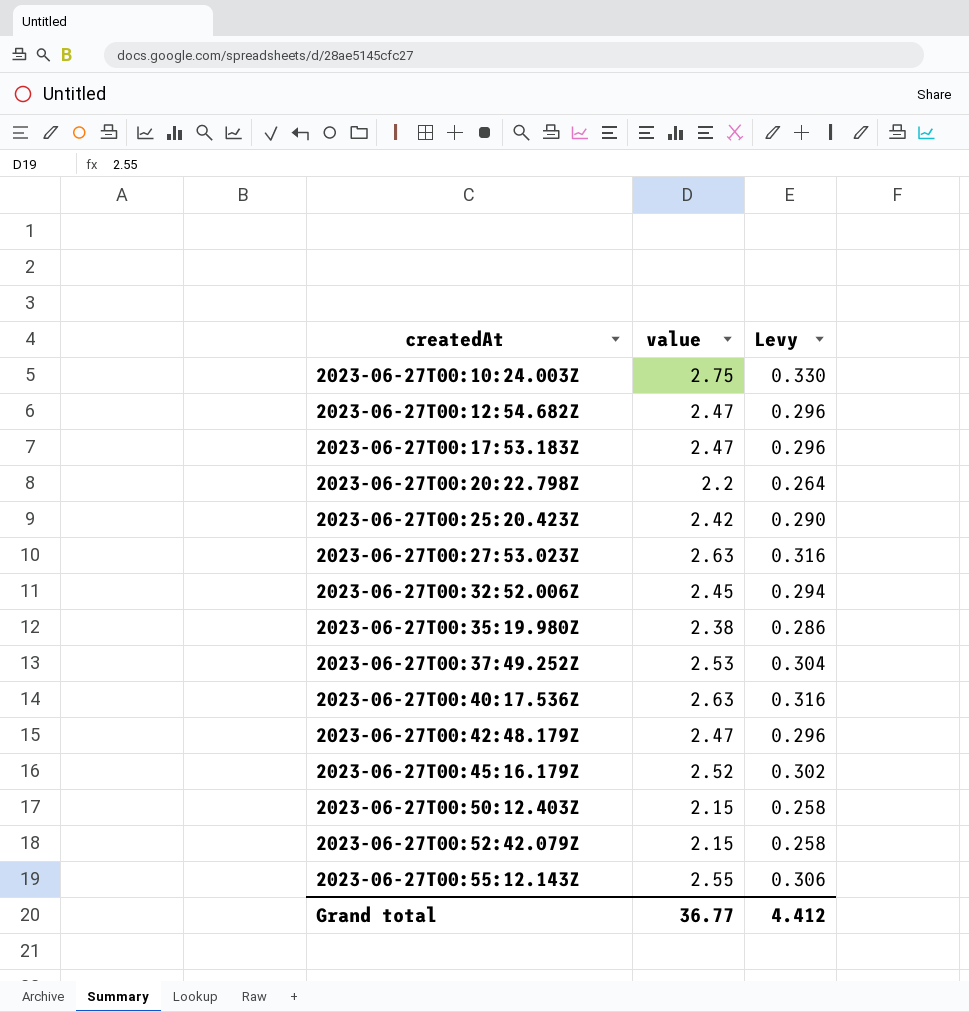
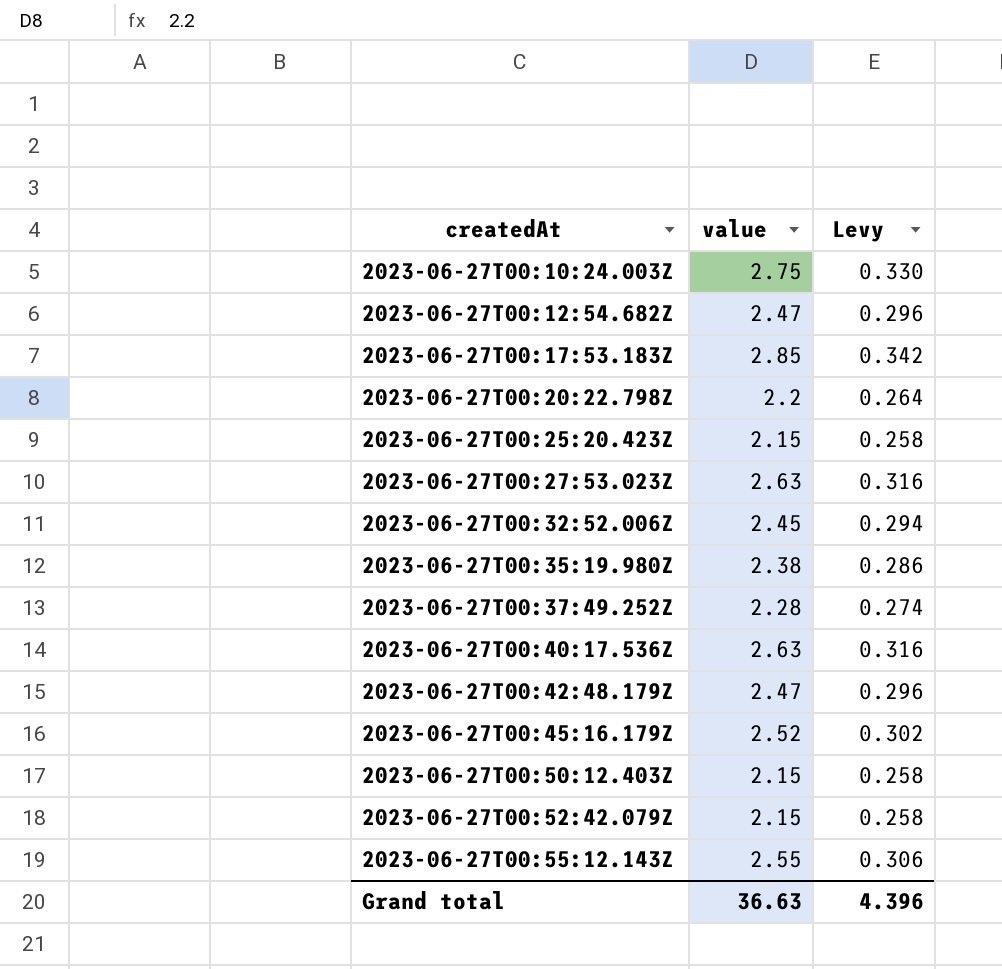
2023-06-27T00:17:53.183Z | value: 2.47 -> 2.85
2023-06-27T00:17:53.183Z | Levy: 0.296 -> 0.342
2023-06-27T00:25:20.423Z | value: 2.42 -> 2.15
2023-06-27T00:25:20.423Z | Levy: 0.290 -> 0.258
2023-06-27T00:37:49.252Z | value: 2.53 -> 2.28
2023-06-27T00:37:49.252Z | Levy: 0.304 -> 0.274
Grand total | value: 36.77 -> 36.63
Grand total | Levy: 4.412 -> 4.396

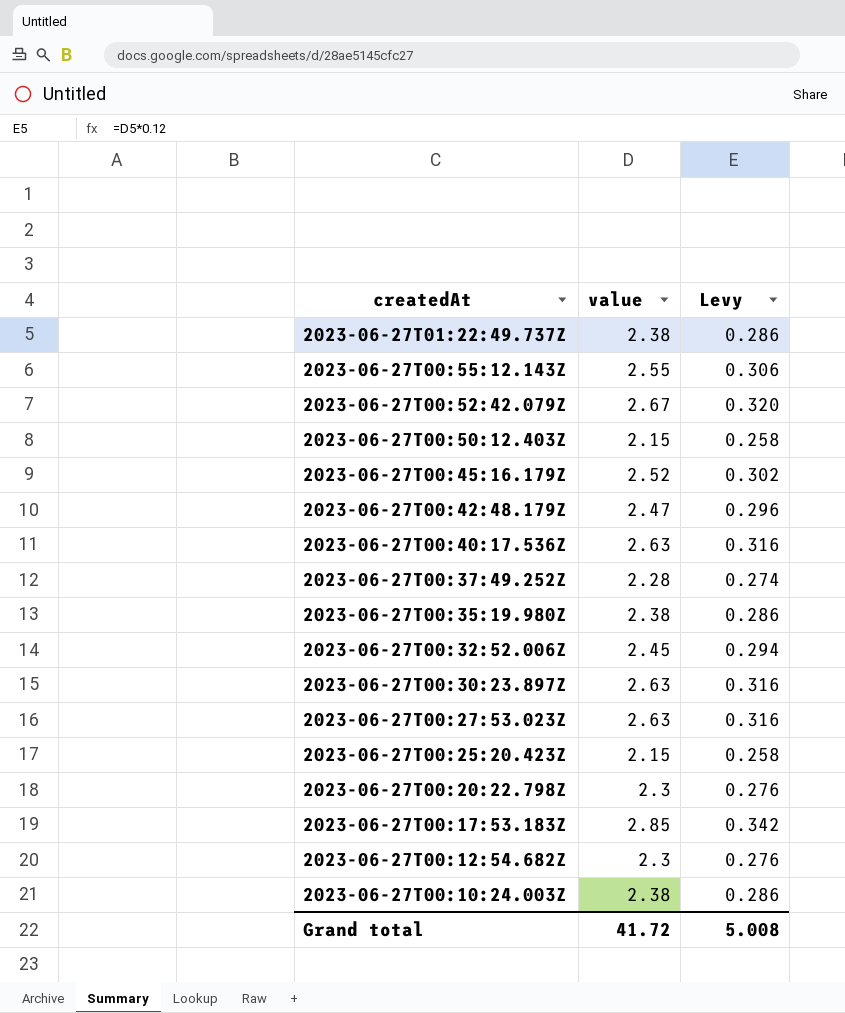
row order: createdAt ascending -> createdAt descending
row 2023-06-27T01:22:49.737Z: none -> 2.38 | 0.286
2023-06-27T00:52:42.079Z | value: 2.15 -> 2.67
2023-06-27T00:52:42.079Z | Levy: 0.258 -> 0.320
row 2023-06-27T00:30:23.897Z: none -> 2.63 | 0.316
2023-06-27T00:20:22.798Z | value: 2.2 -> 2.3
2023-06-27T00:20:22.798Z | Levy: 0.264 -> 0.276
2023-06-27T00:12:54.682Z | value: 2.47 -> 2.3
2023-06-27T00:12:54.682Z | Levy: 0.296 -> 0.276
2023-06-27T00:10:24.003Z | value: 2.75 -> 2.38
2023-06-27T00:10:24.003Z | Levy: 0.330 -> 0.286
Grand total | value: 36.63 -> 41.72
Grand total | Levy: 4.396 -> 5.008

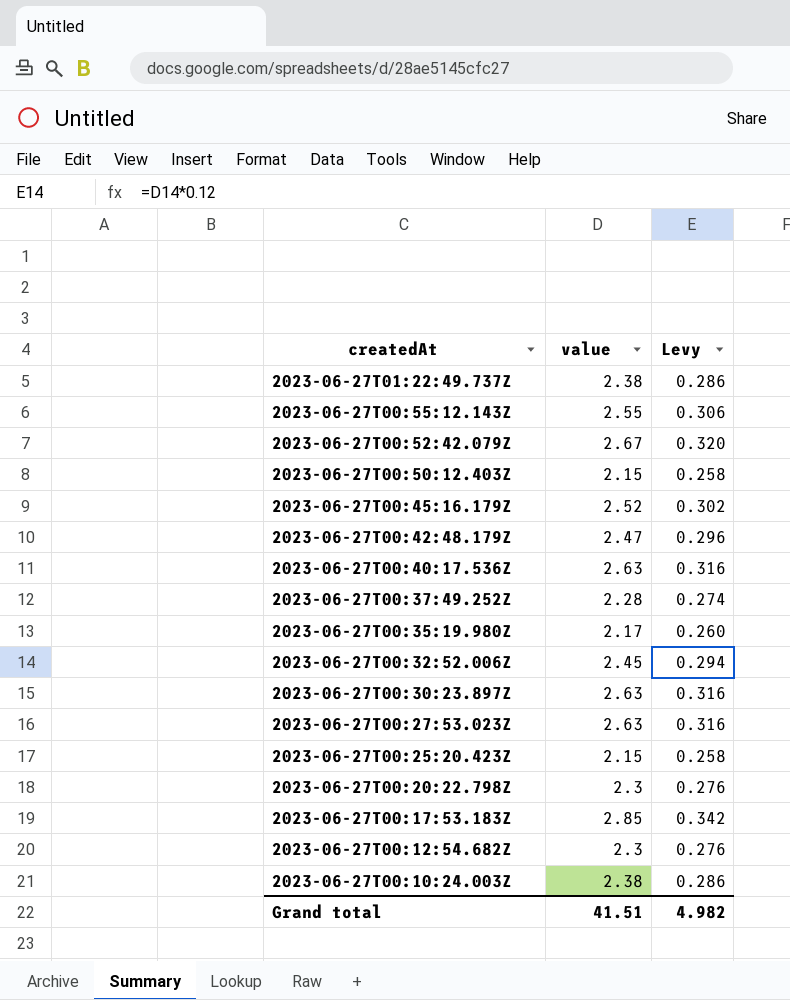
2023-06-27T00:35:19.980Z | value: 2.38 -> 2.17
2023-06-27T00:35:19.980Z | Levy: 0.286 -> 0.260
Grand total | value: 41.72 -> 41.51
Grand total | Levy: 5.008 -> 4.982

